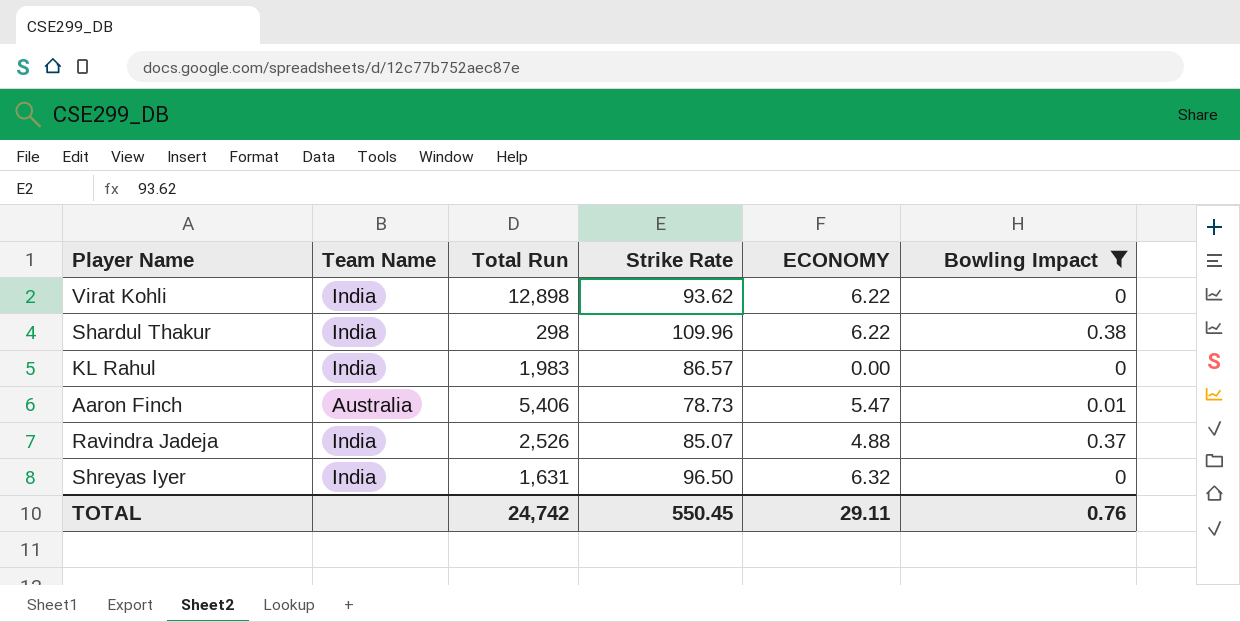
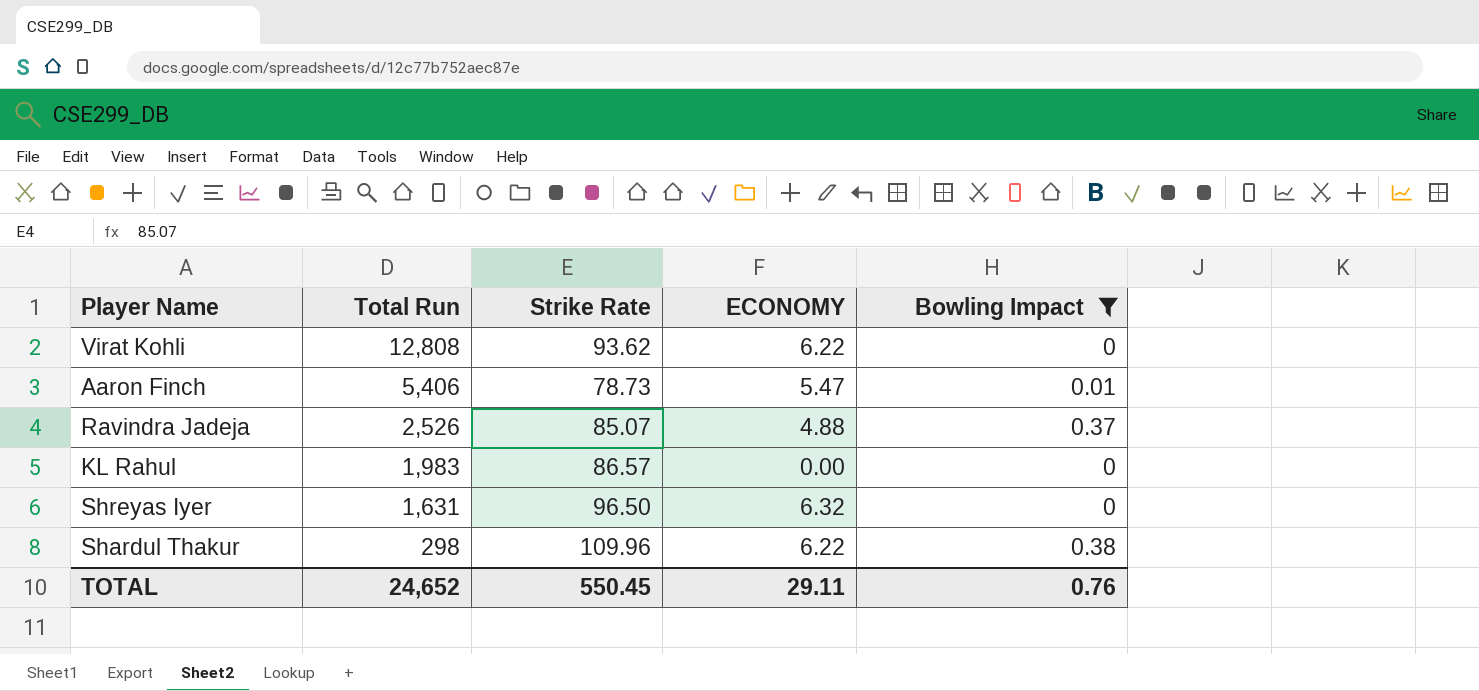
row order: none -> Total Run descending
column Team Name | position: 2 -> none
Virat Kohli | Total Run: 12,898 -> 12,808
TOTAL | Total Run: 24,742 -> 24,652

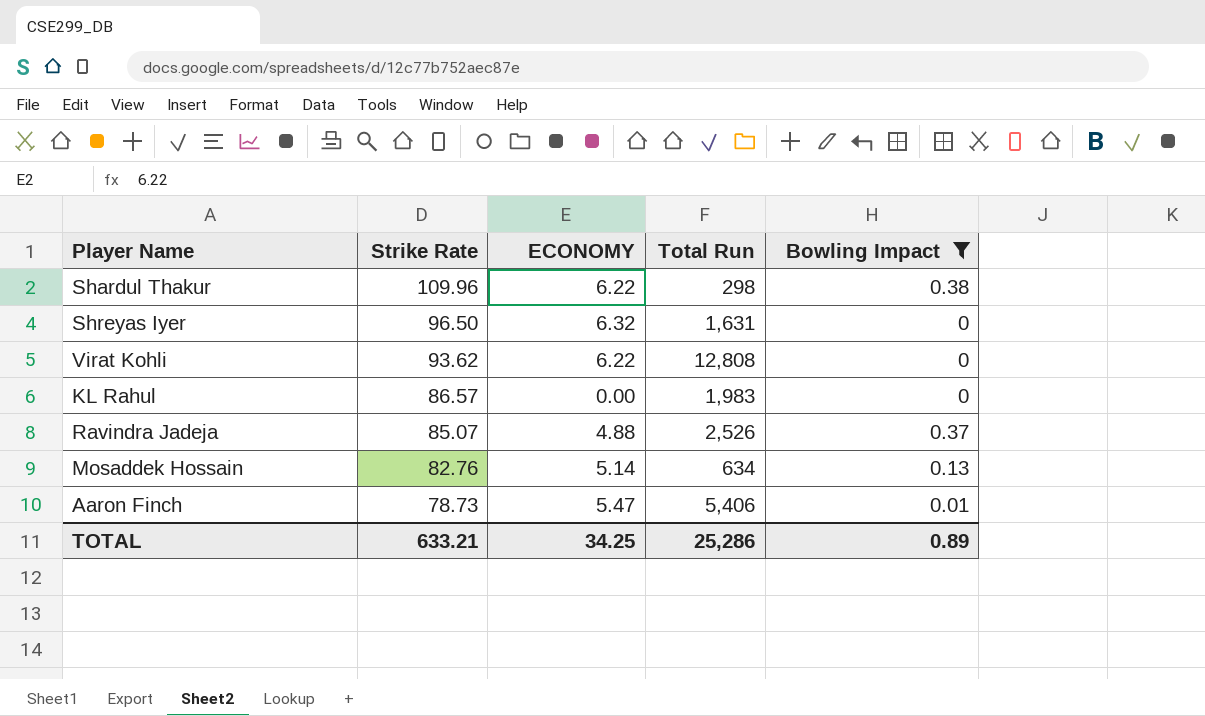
row order: Total Run descending -> Strike Rate descending
column Total Run | position: 2 -> 4
row Mosaddek Hossain: none -> 82.76 | 5.14 | 634 | 0.13
TOTAL | Strike Rate: 550.45 -> 633.21
TOTAL | ECONOMY: 29.11 -> 34.25
TOTAL | Total Run: 24,652 -> 25,286
TOTAL | Bowling Impact: 0.76 -> 0.89

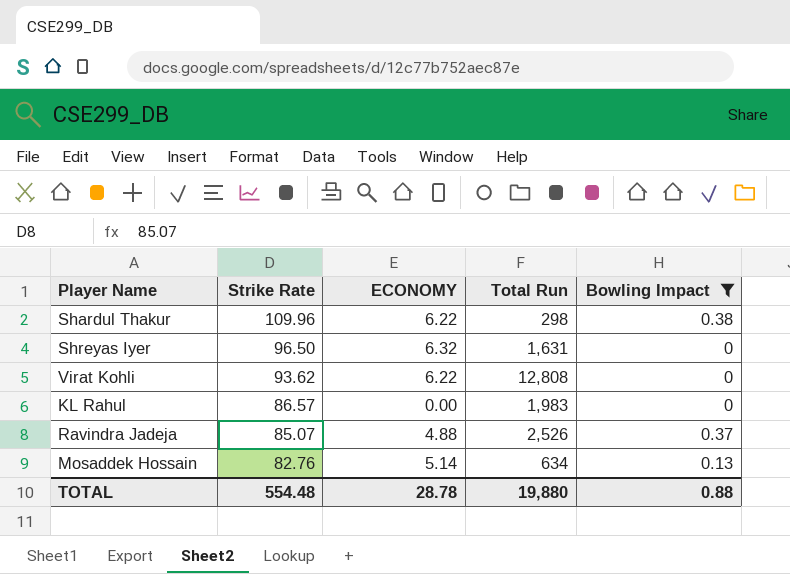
row Aaron Finch: 78.73 | 5.47 | 5,406 | 0.01 -> none
TOTAL | Strike Rate: 633.21 -> 554.48
TOTAL | ECONOMY: 34.25 -> 28.78
TOTAL | Total Run: 25,286 -> 19,880
TOTAL | Bowling Impact: 0.89 -> 0.88

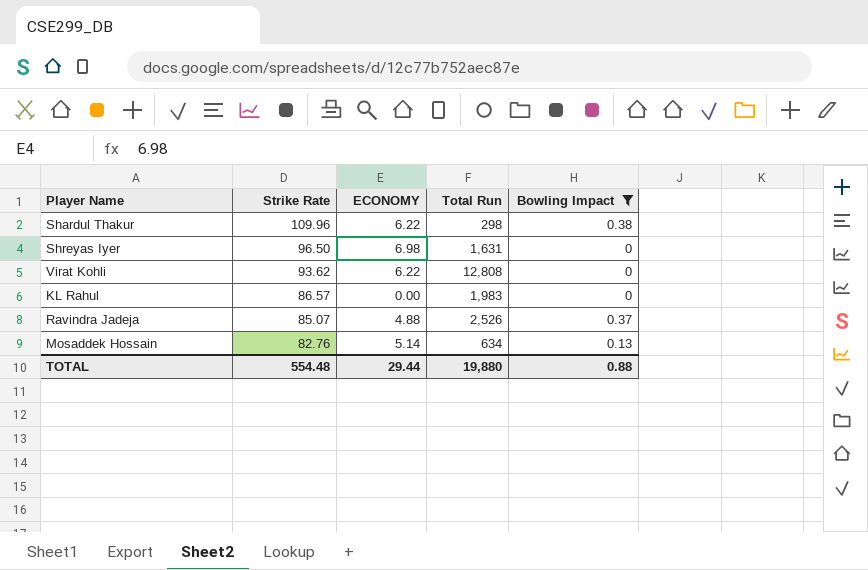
Shreyas Iyer | ECONOMY: 6.32 -> 6.98
TOTAL | ECONOMY: 28.78 -> 29.44

